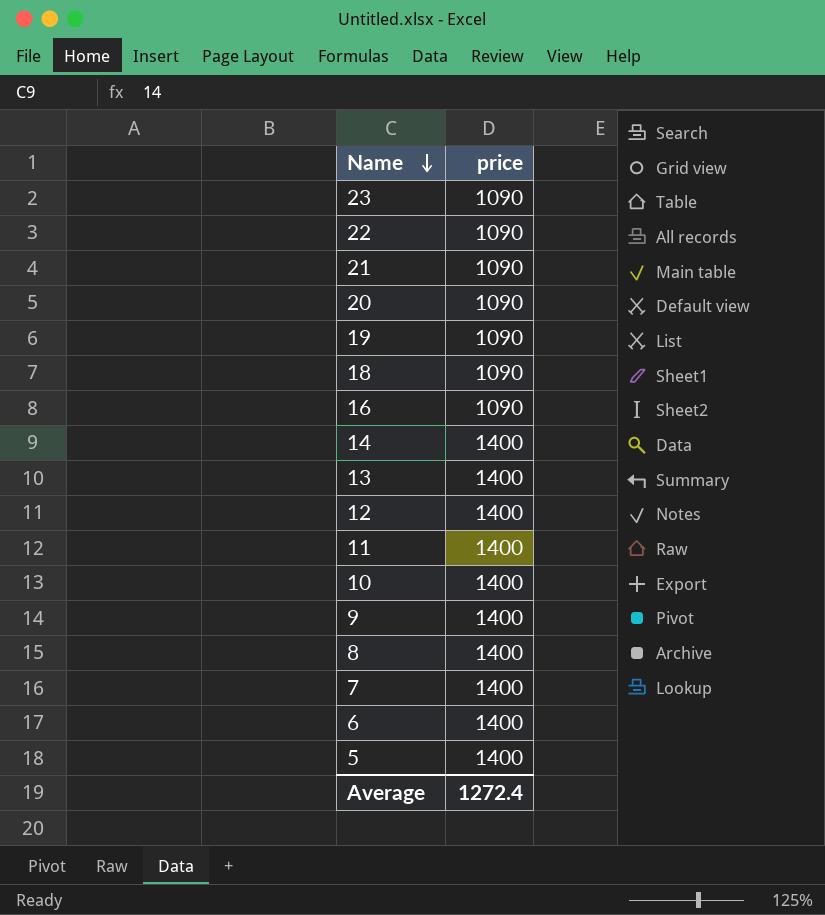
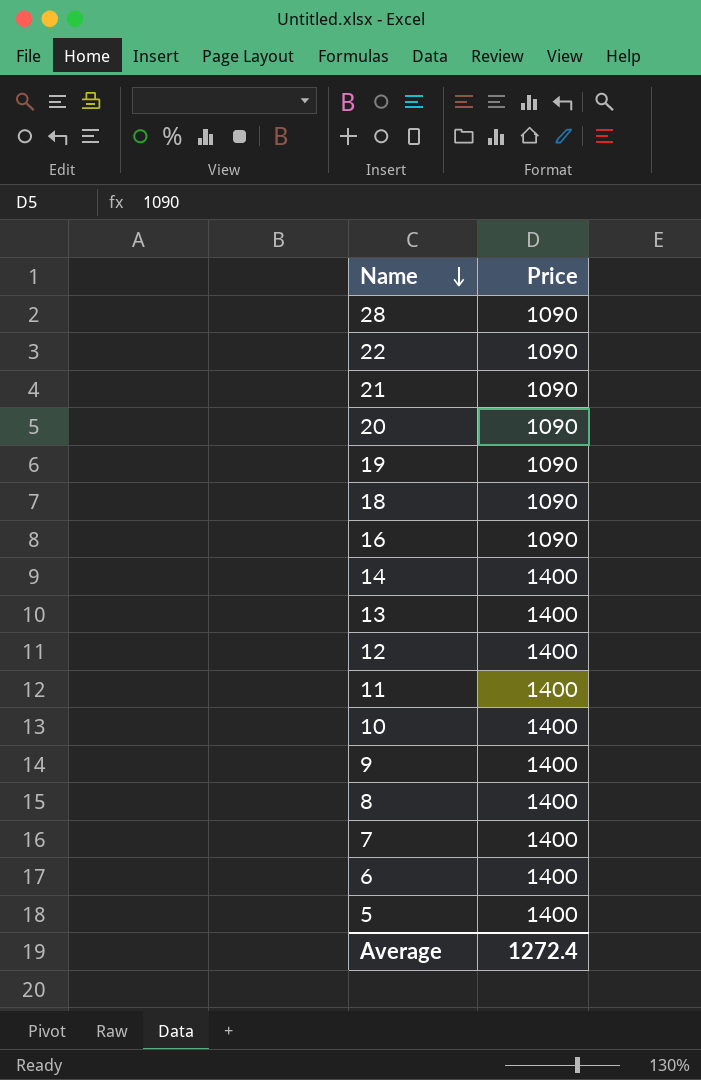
column name: price -> Price
row 23: 1090 -> none
row 28: none -> 1090

